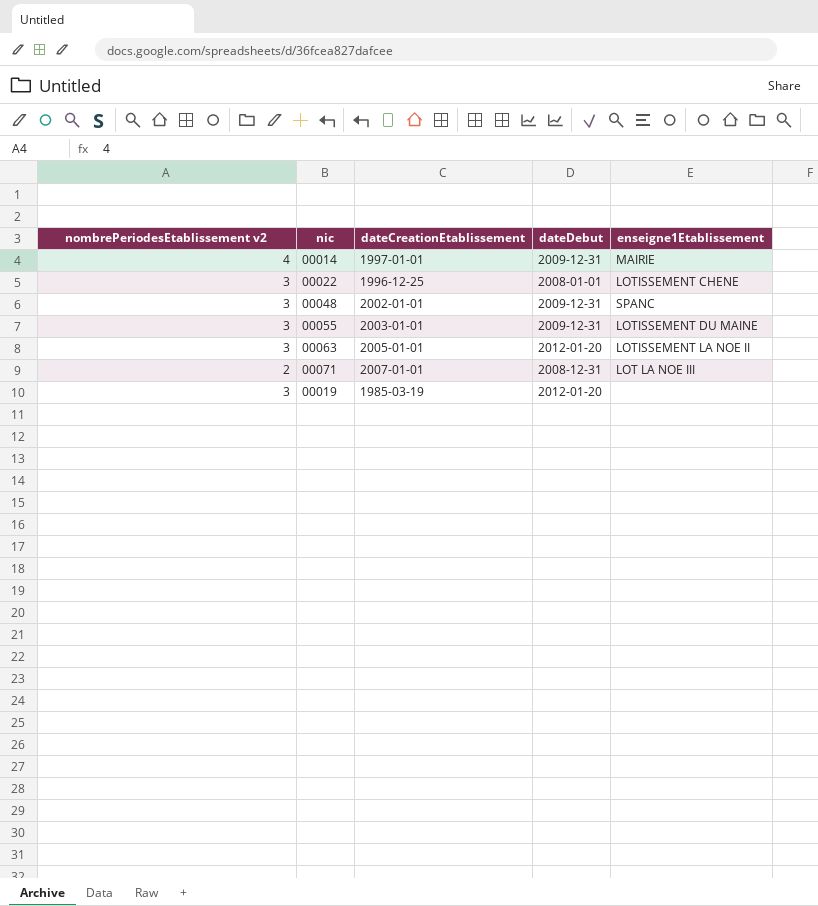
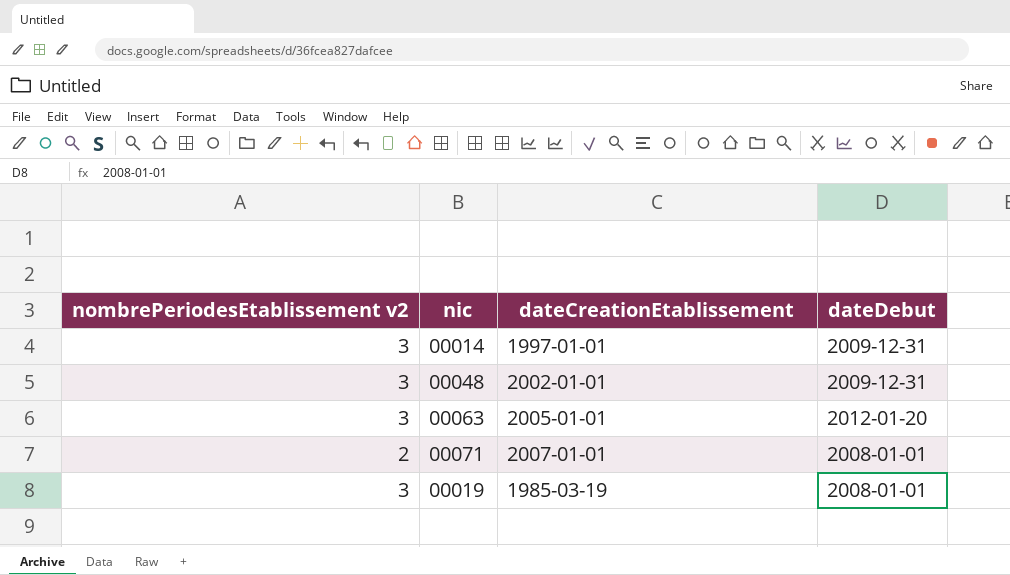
column enseigne1Etablissement | position: 5 -> none
row 00022: 3 | 1996-12-25 | 2008-01-01 | LOTISSEMENT CHENE -> none
row 00055: 3 | 2003-01-01 | 2009-12-31 | LOTISSEMENT DU MAINE -> none
00014 | nombrePeriodesEtablissement v2: 4 -> 3
00071 | dateDebut: 2008-12-31 -> 2008-01-01
00019 | dateDebut: 2012-01-20 -> 2008-01-01

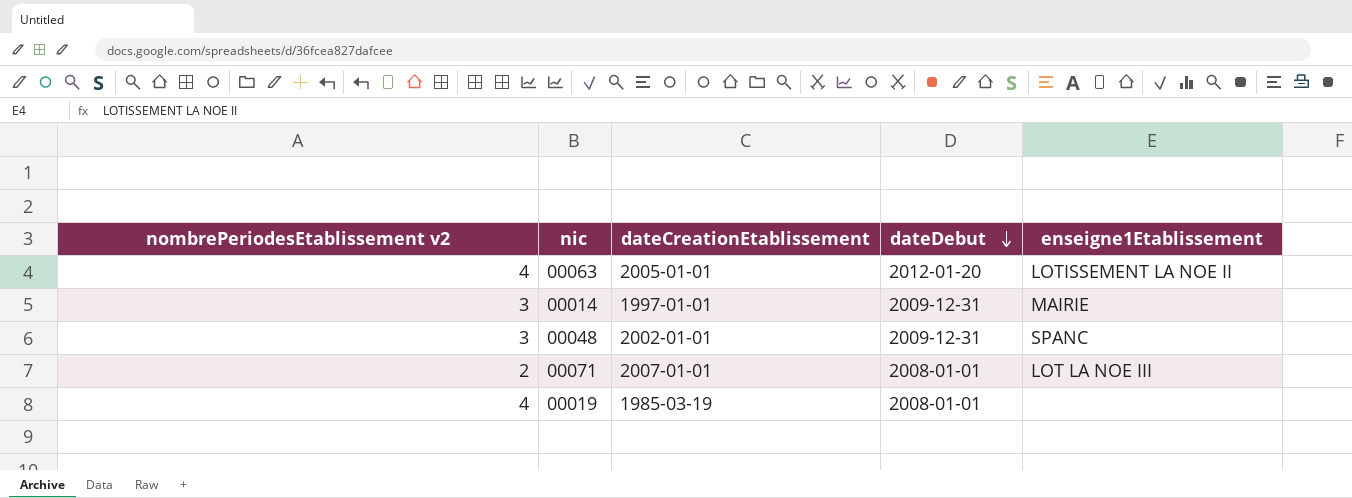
row order: none -> dateDebut descending
column enseigne1Etablissement | position: none -> 5
00063 | nombrePeriodesEtablissement v2: 3 -> 4
00019 | nombrePeriodesEtablissement v2: 3 -> 4

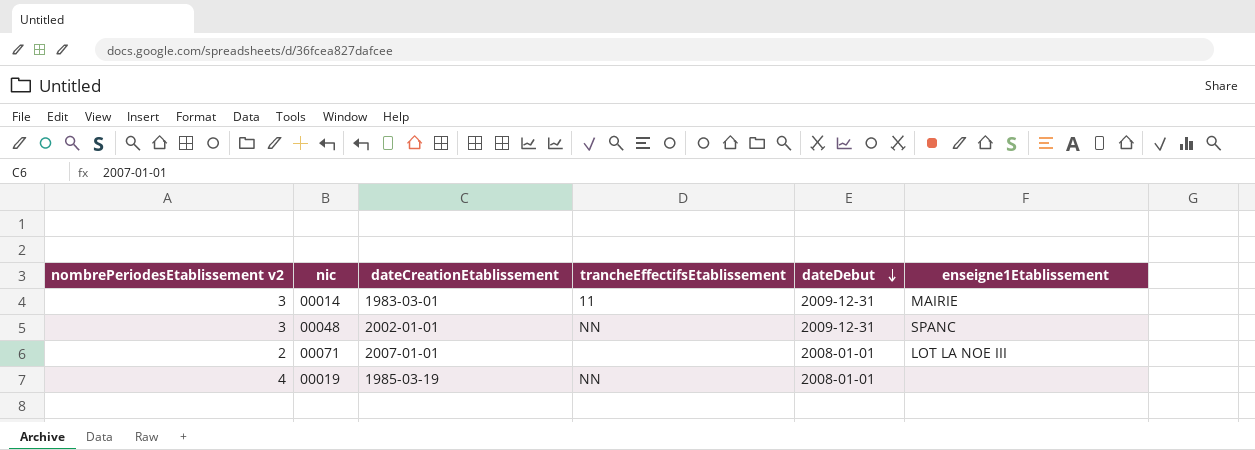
column trancheEffectifsEtablissement | position: none -> 4
row 00063: 4 | 2005-01-01 | 2012-01-20 | LOTISSEMENT LA NOE II -> none
00014 | dateCreationEtablissement: 1997-01-01 -> 1983-03-01

